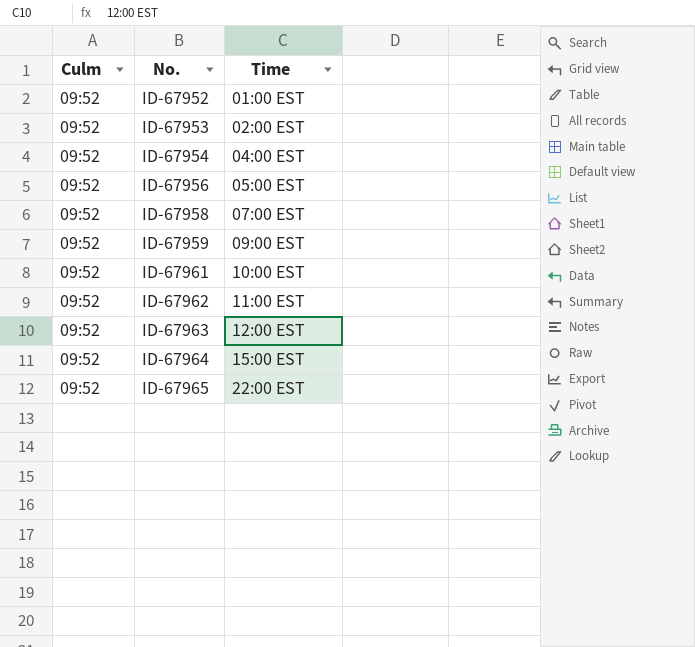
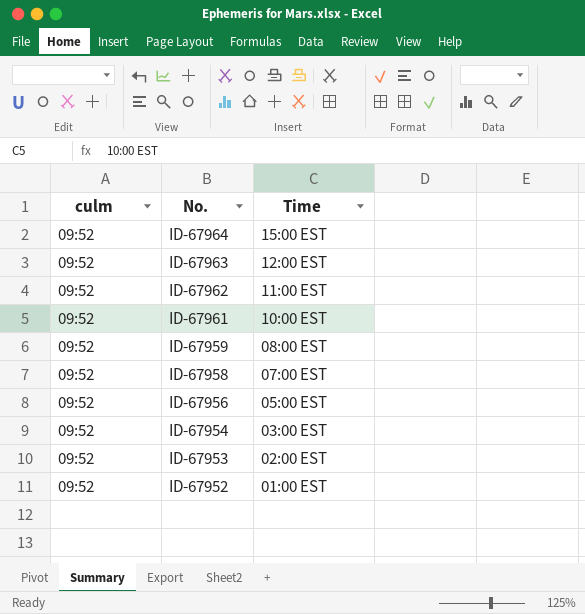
row order: No. ascending -> No. descending
column name: Culm -> culm
row ID-67965: 09:52 | 22:00 EST -> none
ID-67959 | Time: 09:00 EST -> 08:00 EST
ID-67954 | Time: 04:00 EST -> 03:00 EST

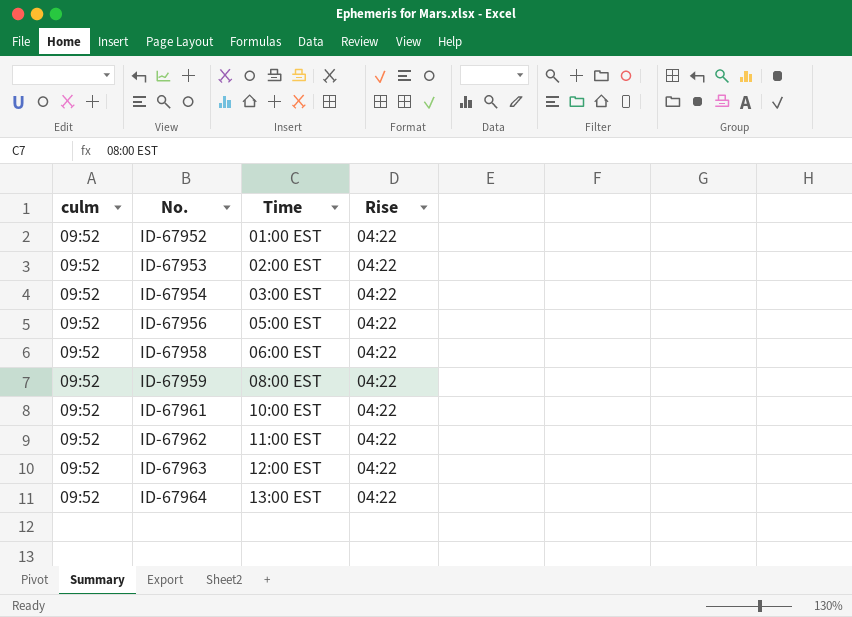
row order: No. descending -> No. ascending
column Rise | position: none -> 4
ID-67958 | Time: 07:00 EST -> 06:00 EST
ID-67964 | Time: 15:00 EST -> 13:00 EST

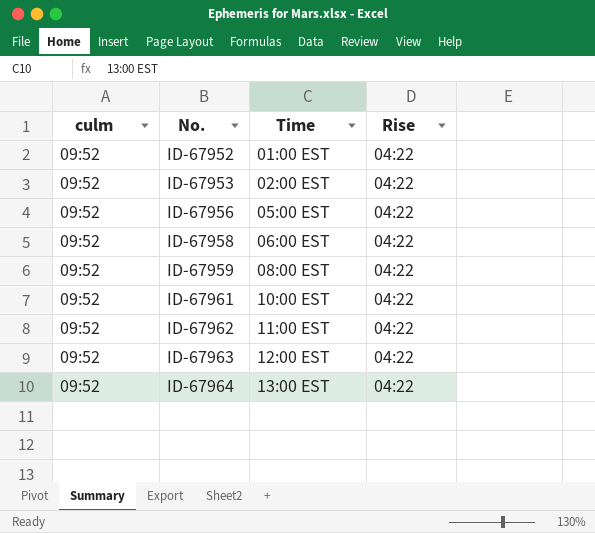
row ID-67954: 09:52 | 03:00 EST | 04:22 -> none

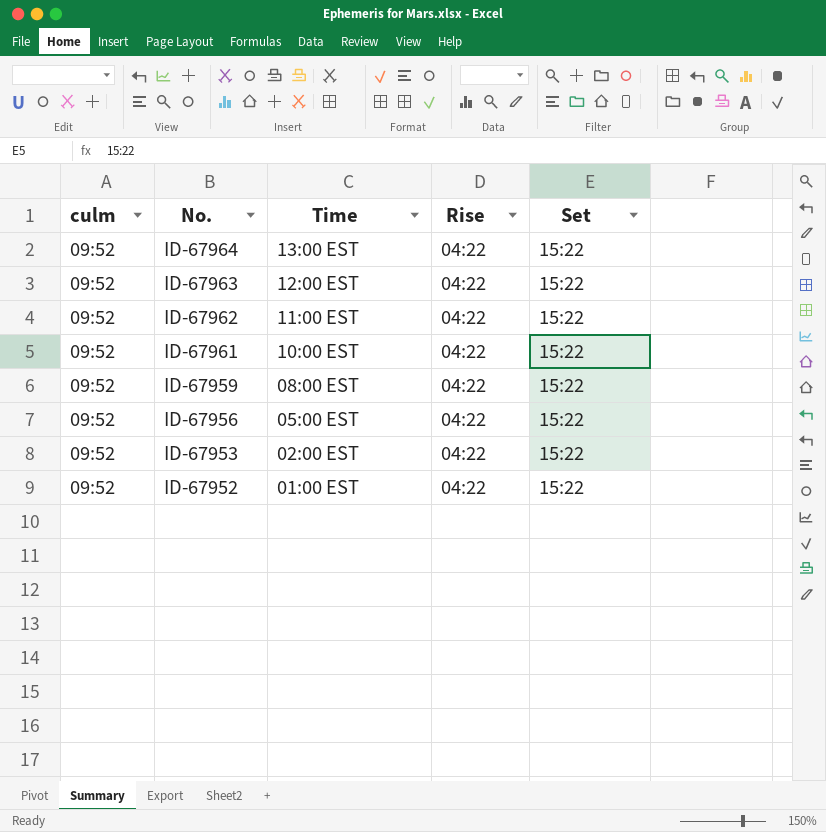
row order: No. ascending -> No. descending
column Set | position: none -> 5
row ID-67958: 09:52 | 06:00 EST | 04:22 -> none

